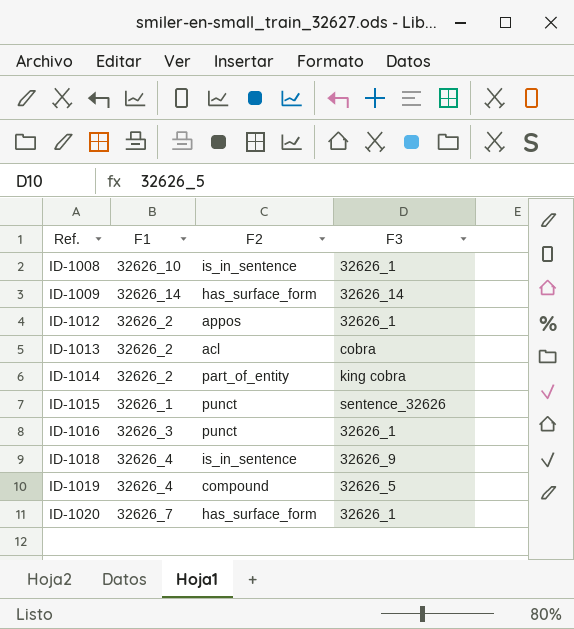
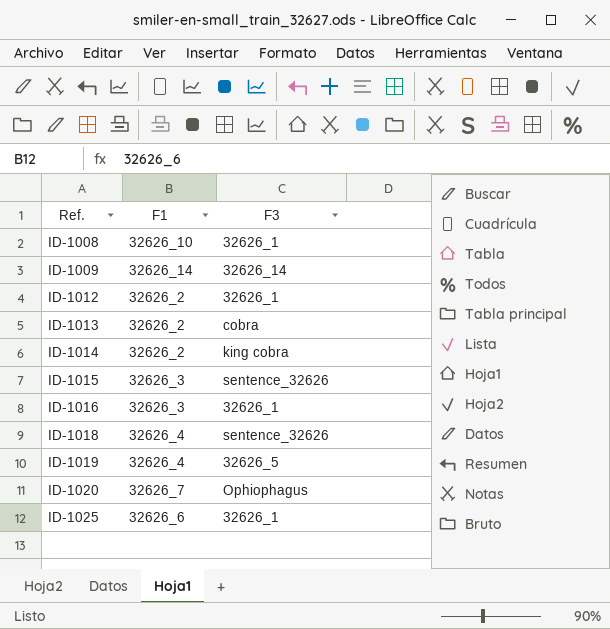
column F2 | position: 3 -> none
ID-1015 | F1: 32626_1 -> 32626_3
ID-1018 | F3: 32626_9 -> sentence_32626
ID-1020 | F3: 32626_1 -> Ophiophagus
row ID-1025: none -> 32626_6 | 32626_1

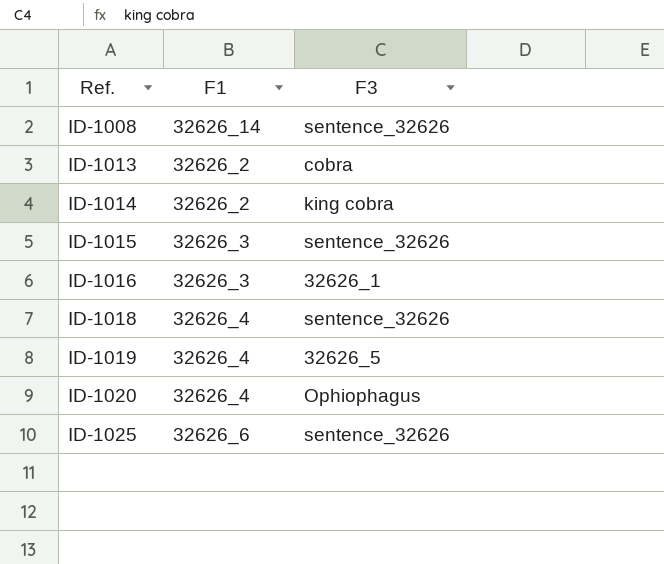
row ID-1009: 32626_14 | 32626_14 -> none
row ID-1012: 32626_2 | 32626_1 -> none
ID-1008 | F1: 32626_10 -> 32626_14
ID-1008 | F3: 32626_1 -> sentence_32626
ID-1020 | F1: 32626_7 -> 32626_4
ID-1025 | F3: 32626_1 -> sentence_32626

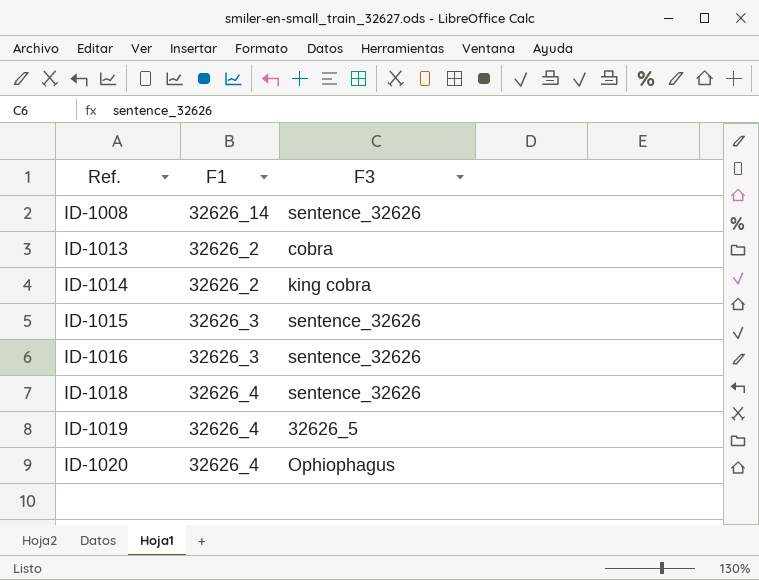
row ID-1025: 32626_6 | sentence_32626 -> none
ID-1016 | F3: 32626_1 -> sentence_32626

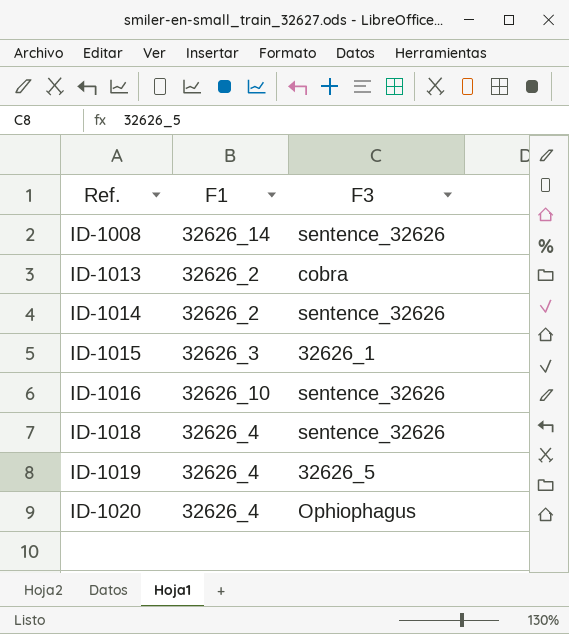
ID-1014 | F3: king cobra -> sentence_32626
ID-1015 | F3: sentence_32626 -> 32626_1
ID-1016 | F1: 32626_3 -> 32626_10

